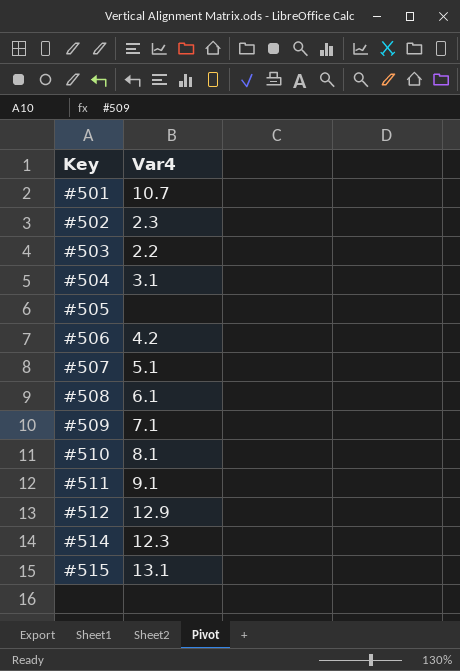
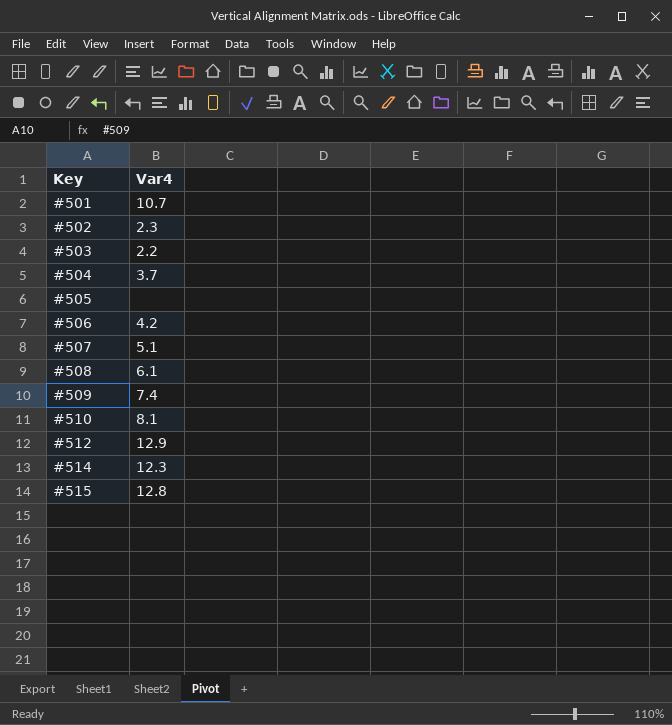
row #511: 9.1 -> none
#504 | Var4: 3.1 -> 3.7
#509 | Var4: 7.1 -> 7.4
#515 | Var4: 13.1 -> 12.8

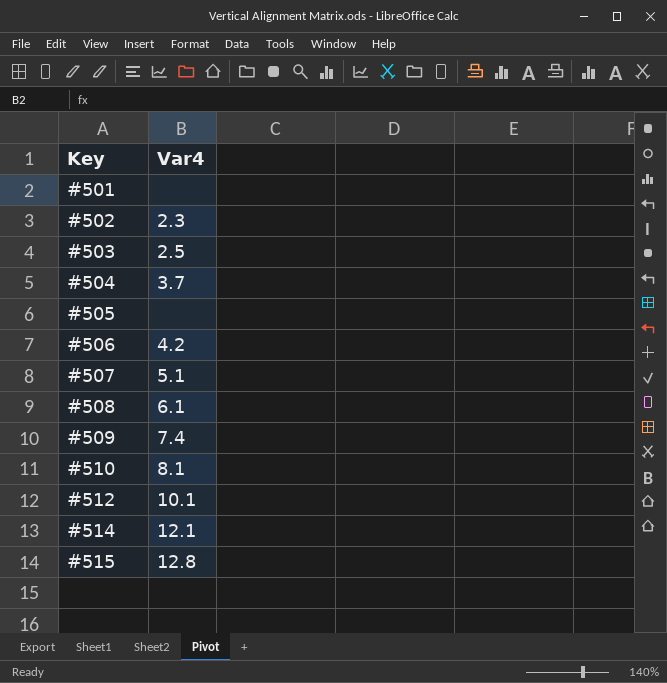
#501 | Var4: 10.7 -> none
#503 | Var4: 2.2 -> 2.5
#512 | Var4: 12.9 -> 10.1
#514 | Var4: 12.3 -> 12.1

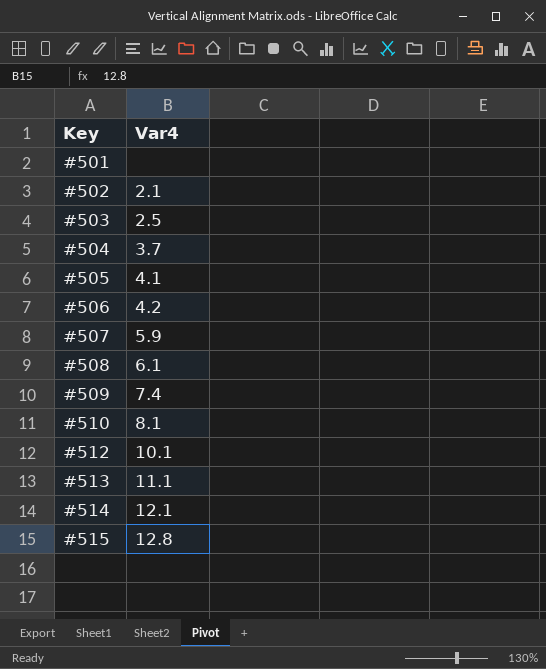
#502 | Var4: 2.3 -> 2.1
#505 | Var4: none -> 4.1
#507 | Var4: 5.1 -> 5.9
row #513: none -> 11.1

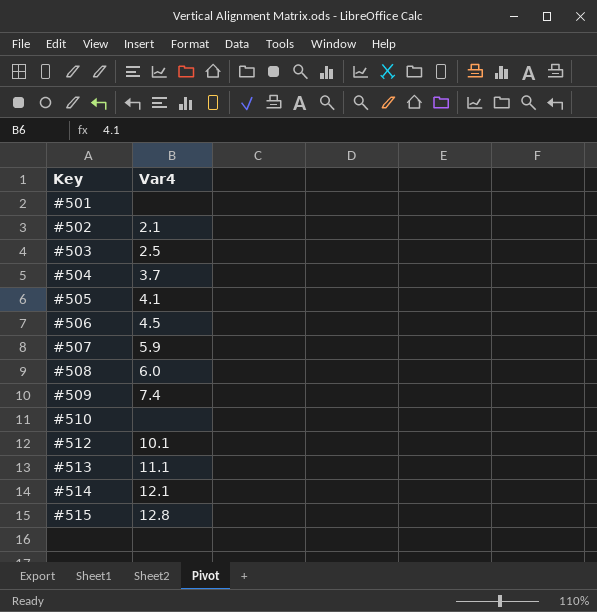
#506 | Var4: 4.2 -> 4.5
#508 | Var4: 6.1 -> 6.0
#510 | Var4: 8.1 -> none

